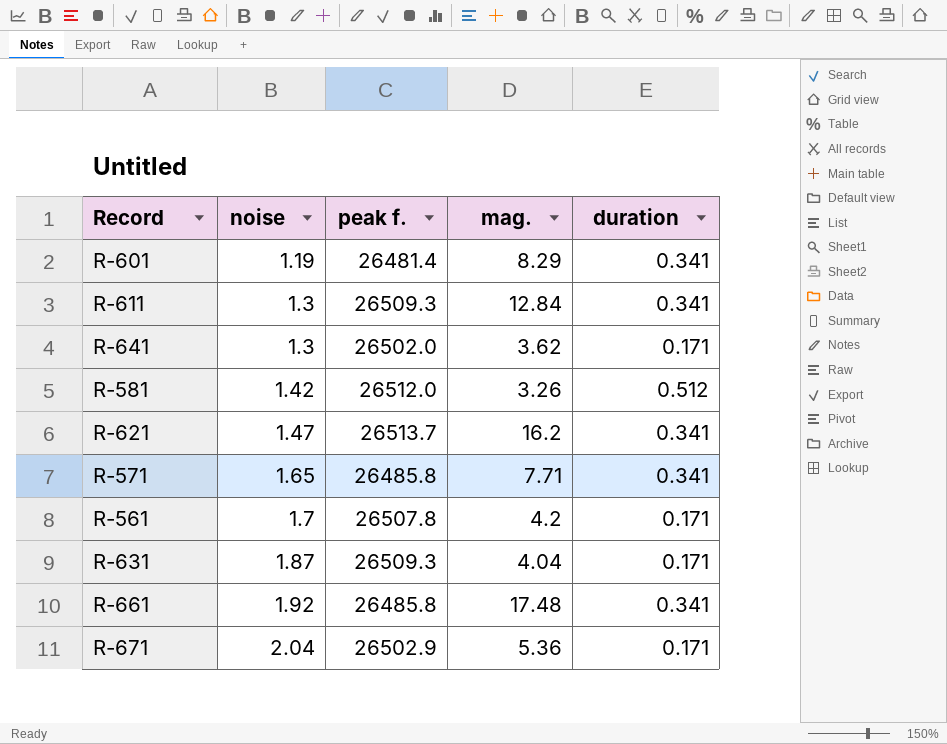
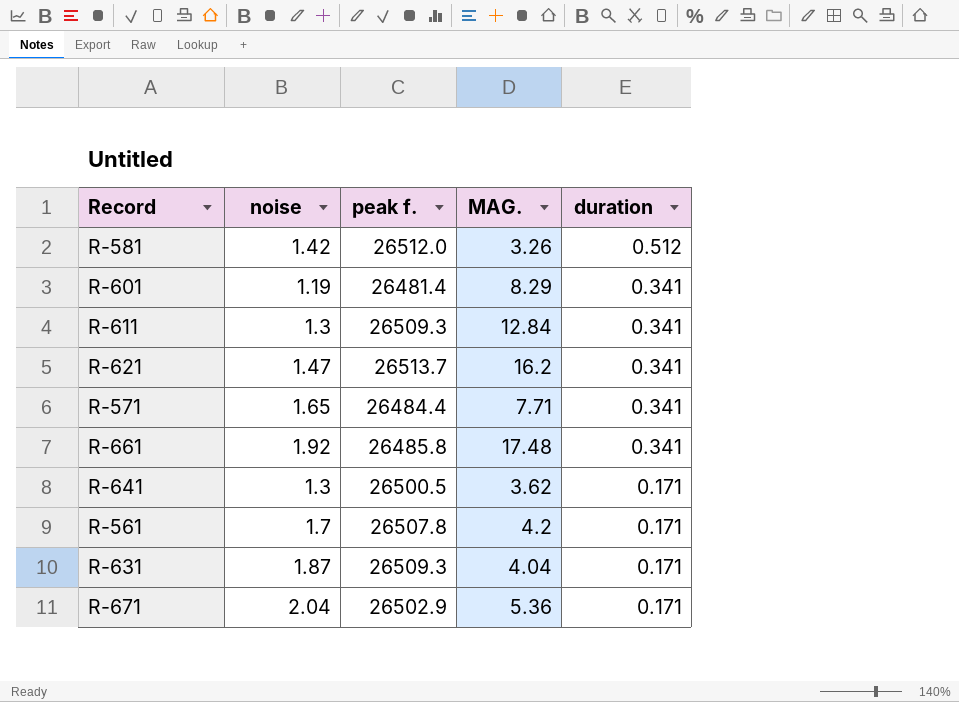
row order: noise ascending -> duration descending
column name: mag. -> MAG.
R-571 | peak f.: 26485.8 -> 26484.4
R-641 | peak f.: 26502.0 -> 26500.5

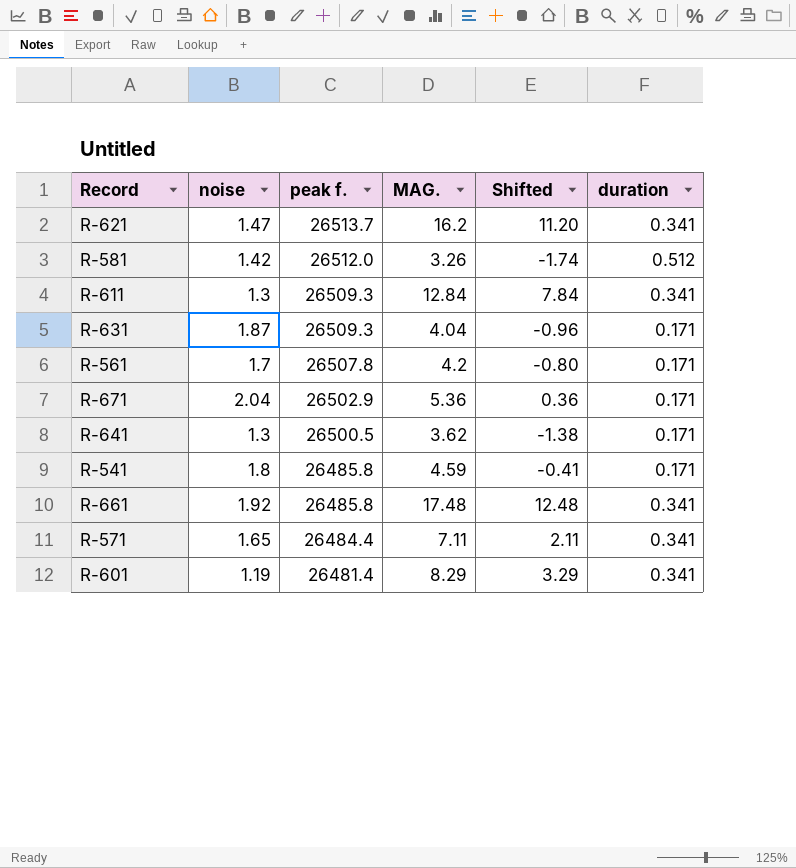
row order: duration descending -> peak f. descending
column Shifted | formula: none -> [MAG.] - 5
row R-541: none -> 1.8 | 26485.8 | 4.59 | -0.41 | 0.171
R-571 | MAG.: 7.71 -> 7.11

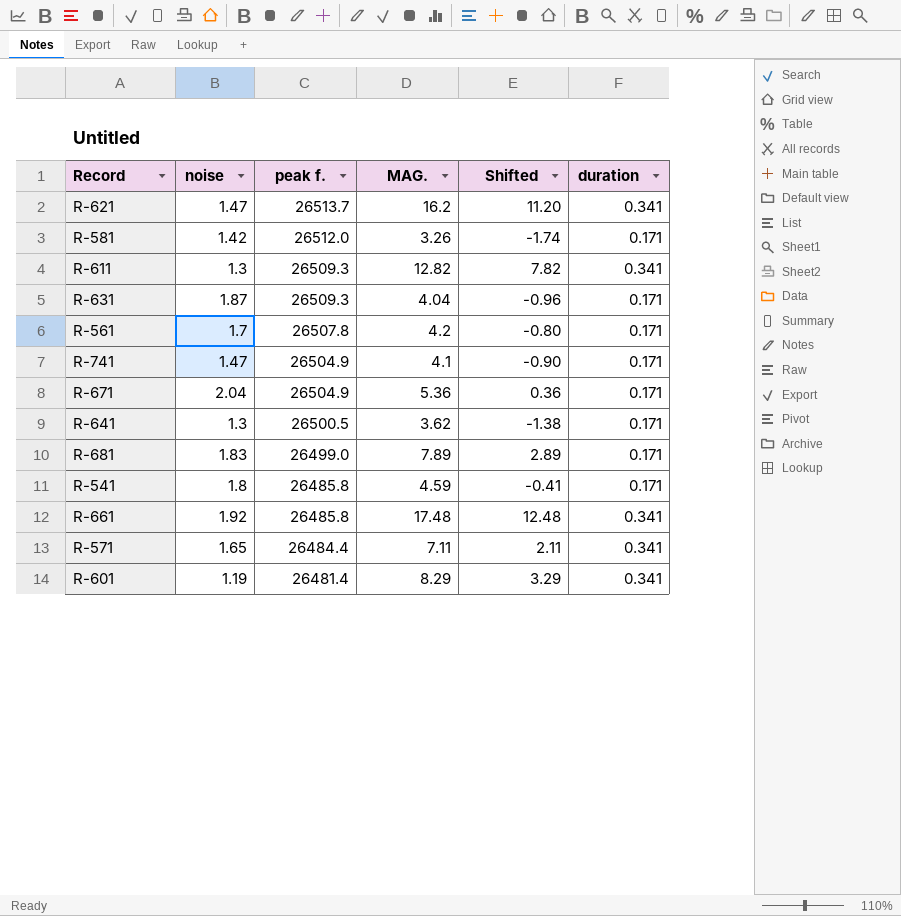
R-581 | duration: 0.512 -> 0.171
R-611 | MAG.: 12.84 -> 12.82
R-611 | Shifted: 7.84 -> 7.82
row R-741: none -> 1.47 | 26504.9 | 4.1 | -0.90 | 0.171
R-671 | peak f.: 26502.9 -> 26504.9
row R-681: none -> 1.83 | 26499.0 | 7.89 | 2.89 | 0.171

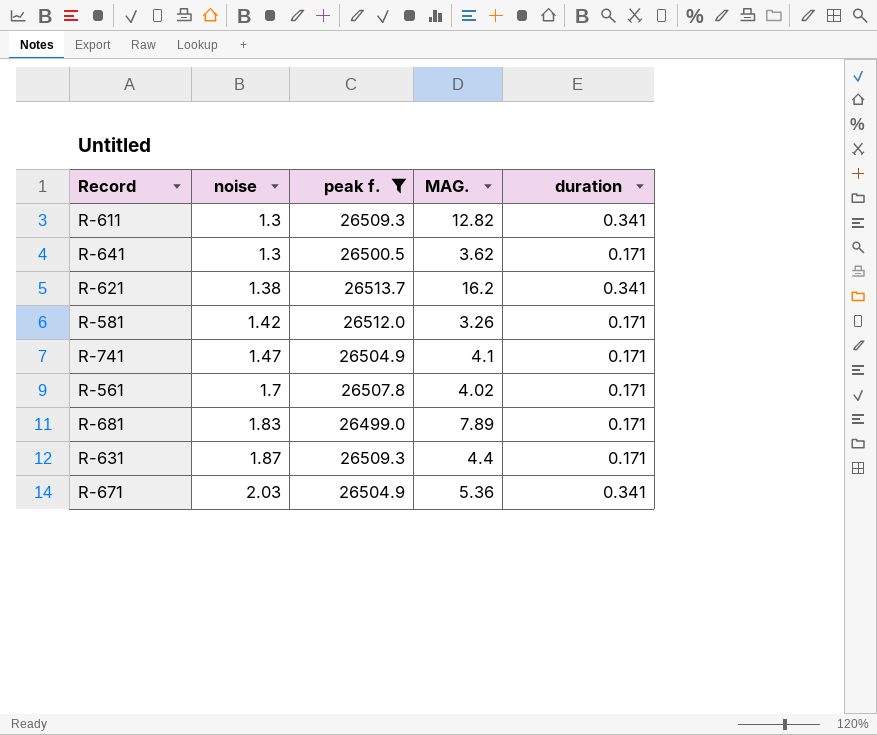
filter: none -> peak f. >= 26499.0
row order: peak f. descending -> noise ascending
column Shifted | formula: [MAG.] - 5 -> none
R-621 | noise: 1.47 -> 1.38
R-561 | MAG.: 4.2 -> 4.02
R-631 | MAG.: 4.04 -> 4.4
R-671 | noise: 2.04 -> 2.03
R-671 | duration: 0.171 -> 0.341

